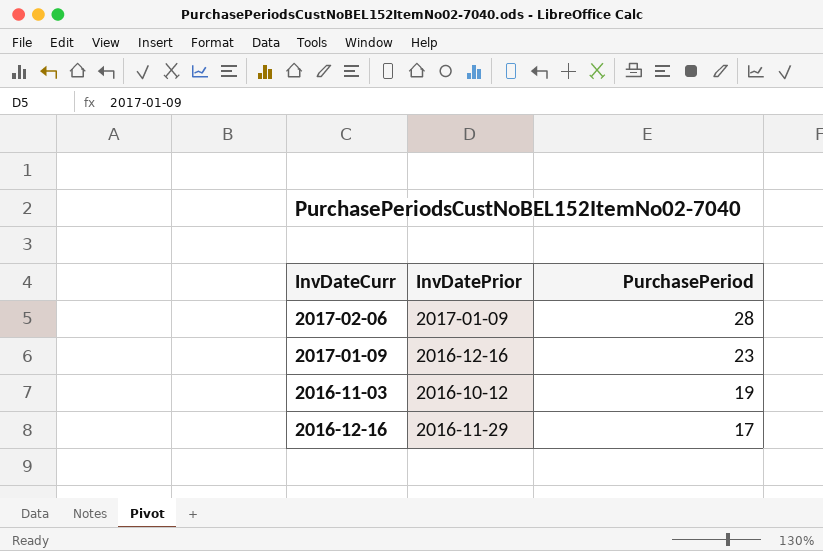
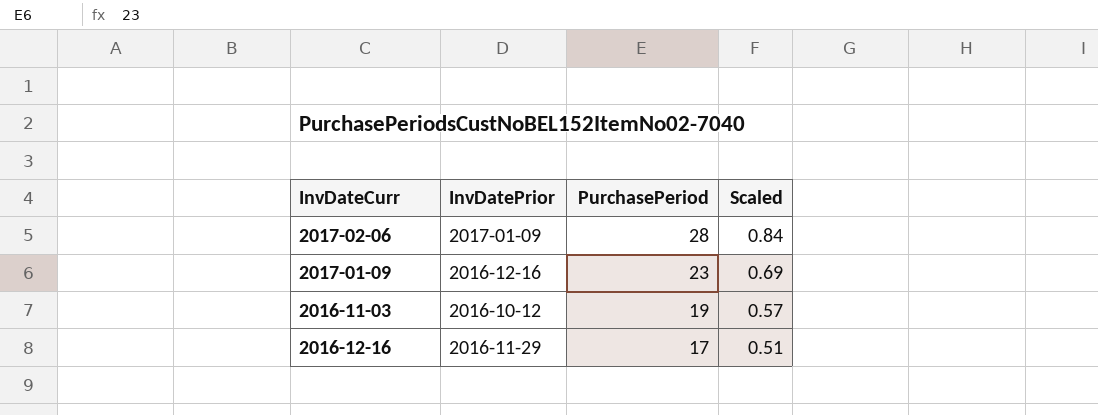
column Scaled | formula: none -> [PurchasePeriod] * 0.03

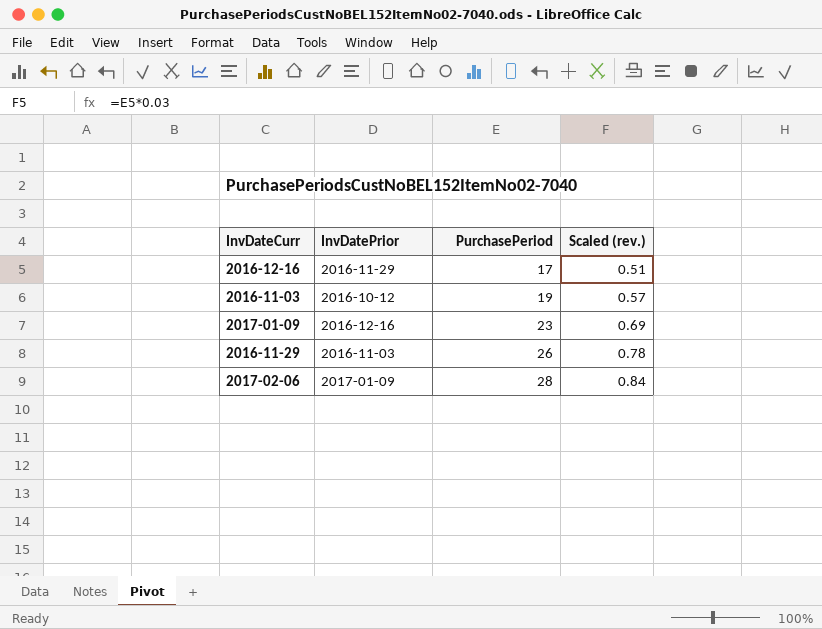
row order: PurchasePeriod descending -> PurchasePeriod ascending
column name: Scaled -> Scaled (rev.)
row 2016-11-29: none -> 2016-11-03 | 26 | 0.78

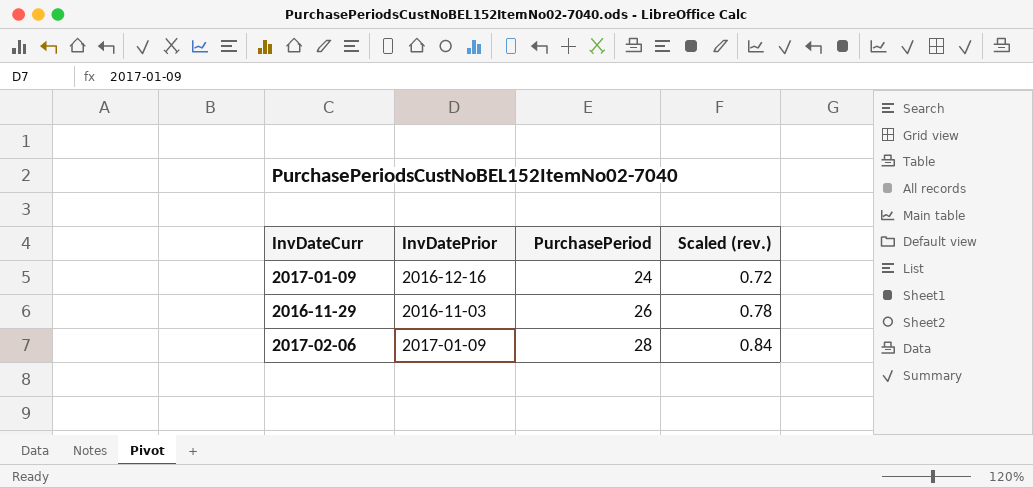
row 2016-12-16: 2016-11-29 | 17 | 0.51 -> none
row 2016-11-03: 2016-10-12 | 19 | 0.57 -> none
2017-01-09 | PurchasePeriod: 23 -> 24
2017-01-09 | Scaled (rev.): 0.69 -> 0.72

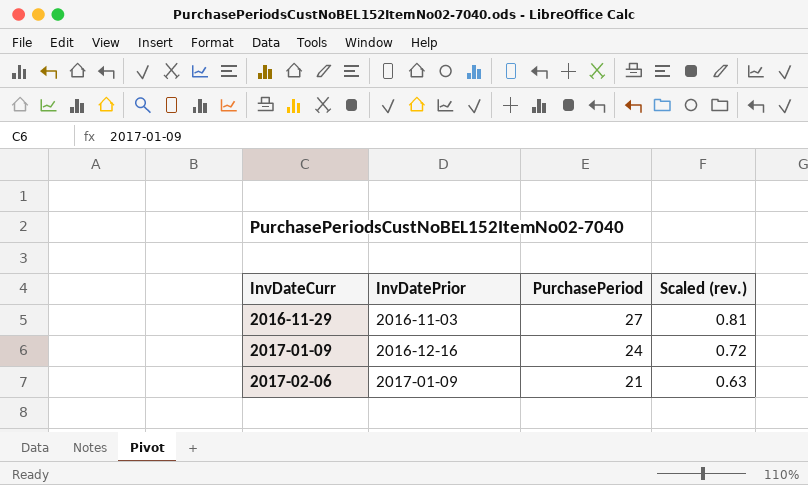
row order: PurchasePeriod ascending -> InvDateCurr ascending
2016-11-29 | PurchasePeriod: 26 -> 27
2016-11-29 | Scaled (rev.): 0.78 -> 0.81
2017-02-06 | PurchasePeriod: 28 -> 21
2017-02-06 | Scaled (rev.): 0.84 -> 0.63

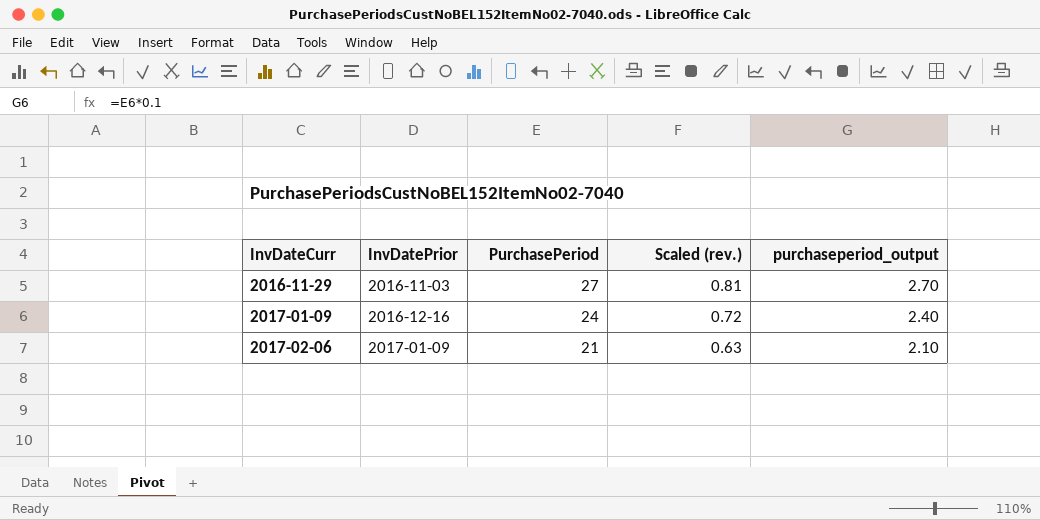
column purchaseperiod_output | formula: none -> [PurchasePeriod] * 0.1

